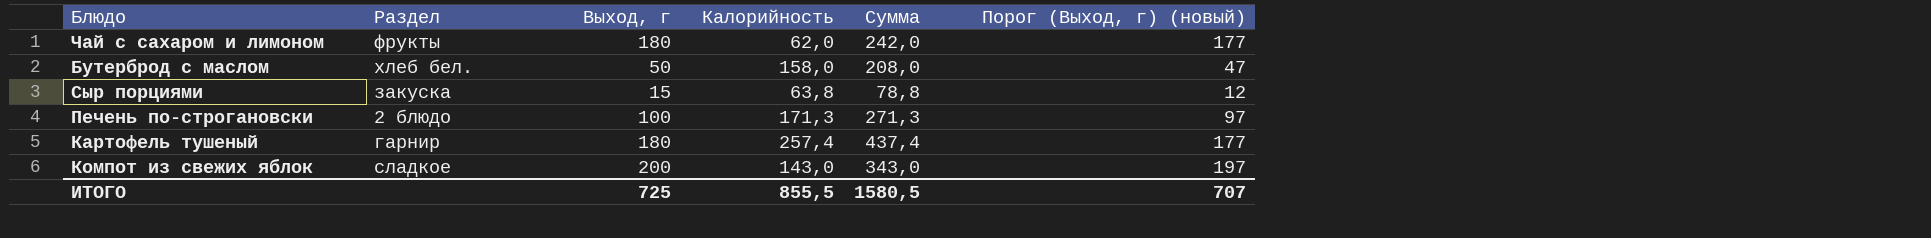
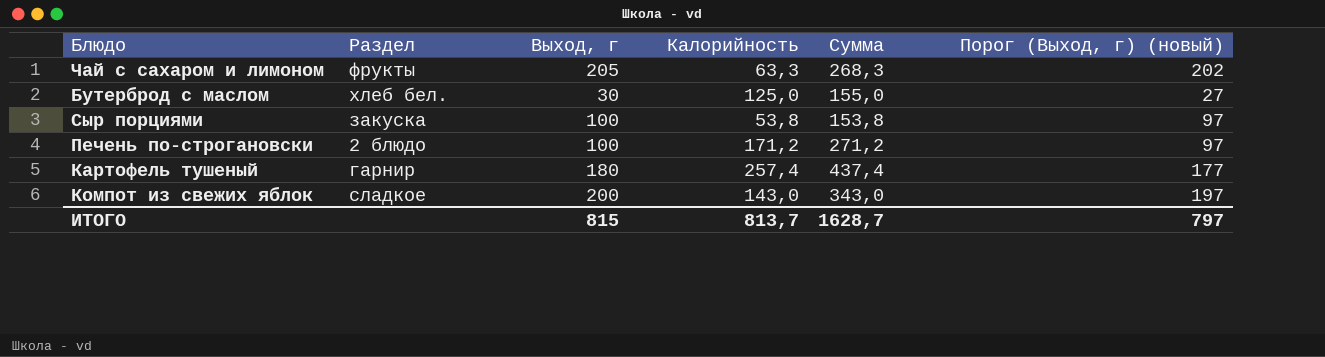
Чай с сахаром и лимоном | Выход, г: 180 -> 205
Чай с сахаром и лимоном | Калорийность: 62,0 -> 63,3
Чай с сахаром и лимоном | Сумма: 242,0 -> 268,3
Чай с сахаром и лимоном | Порог (Выход, г) (новый): 177 -> 202
Бутерброд с маслом | Выход, г: 50 -> 30
Бутерброд с маслом | Калорийность: 158,0 -> 125,0
Бутерброд с маслом | Сумма: 208,0 -> 155,0
Бутерброд с маслом | Порог (Выход, г) (новый): 47 -> 27
Сыр порциями | Выход, г: 15 -> 100
Сыр порциями | Калорийность: 63,8 -> 53,8
Сыр порциями | Сумма: 78,8 -> 153,8
Сыр порциями | Порог (Выход, г) (новый): 12 -> 97
Печень по-строгановски | Калорийность: 171,3 -> 171,2
Печень по-строгановски | Сумма: 271,3 -> 271,2
ИТОГО | Выход, г: 725 -> 815
ИТОГО | Калорийность: 855,5 -> 813,7
ИТОГО | Сумма: 1580,5 -> 1628,7
ИТОГО | Порог (Выход, г) (новый): 707 -> 797

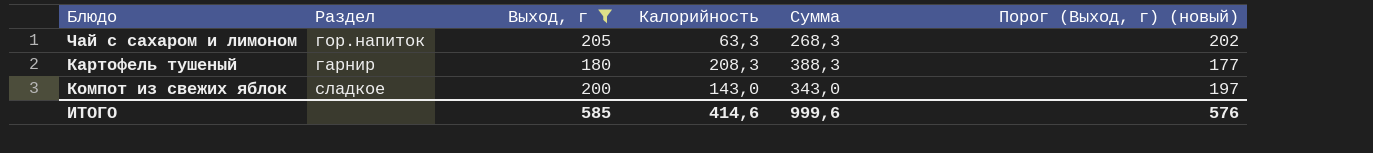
filter: none -> Выход, г >= 180
Чай с сахаром и лимоном | Раздел: фрукты -> гор.напиток
Картофель тушеный | Калорийность: 257,4 -> 208,3
Картофель тушеный | Сумма: 437,4 -> 388,3
ИТОГО | Выход, г: 815 -> 585
ИТОГО | Калорийность: 813,7 -> 414,6
ИТОГО | Сумма: 1628,7 -> 999,6
ИТОГО | Порог (Выход, г) (новый): 797 -> 576

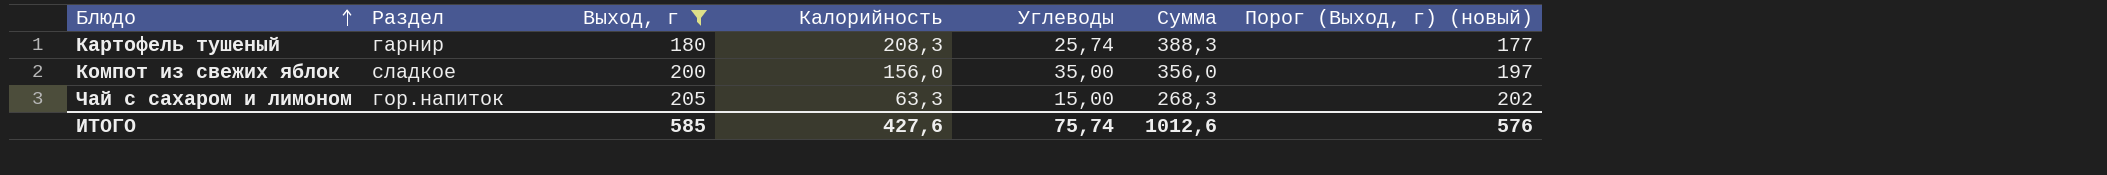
row order: none -> Блюдо ascending
column Углеводы | position: none -> 5
Компот из свежих яблок | Калорийность: 143,0 -> 156,0
Компот из свежих яблок | Сумма: 343,0 -> 356,0
ИТОГО | Калорийность: 414,6 -> 427,6
ИТОГО | Сумма: 999,6 -> 1012,6

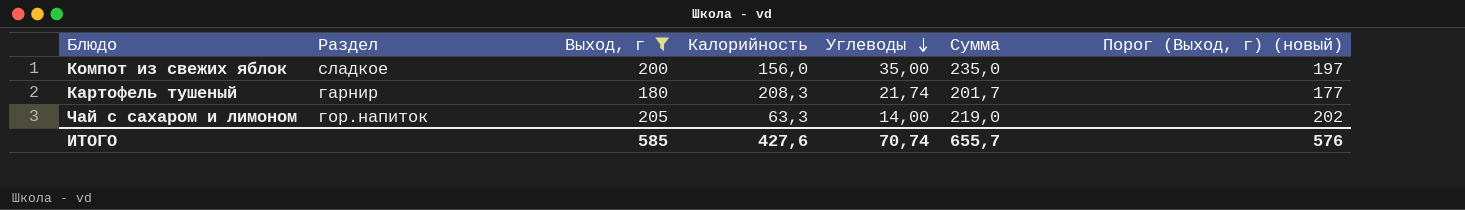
row order: Блюдо ascending -> Углеводы descending
column Сумма | formula: [Выход, г] + [Калорийность] -> [Выход, г] + [Углеводы]
Картофель тушеный | Углеводы: 25,74 -> 21,74
Чай с сахаром и лимоном | Углеводы: 15,00 -> 14,00
ИТОГО | Углеводы: 75,74 -> 70,74
ИТОГО | Сумма: 1012,6 -> 655,7

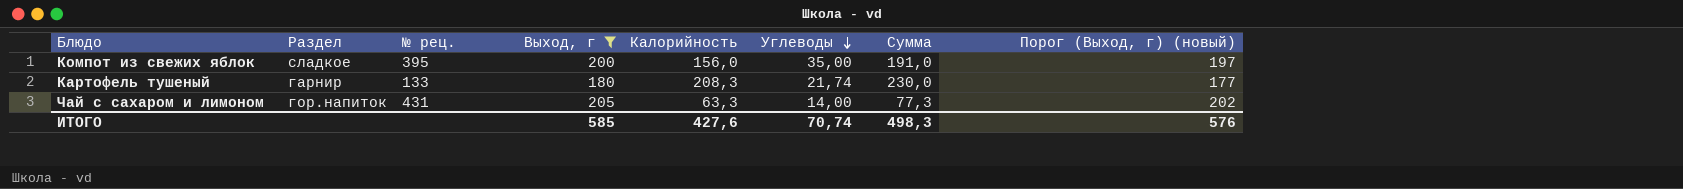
column № рец. | position: none -> 3
column Сумма | formula: [Выход, г] + [Углеводы] -> [Калорийность] + [Углеводы]
ИТОГО | Сумма: 655,7 -> 498,3

